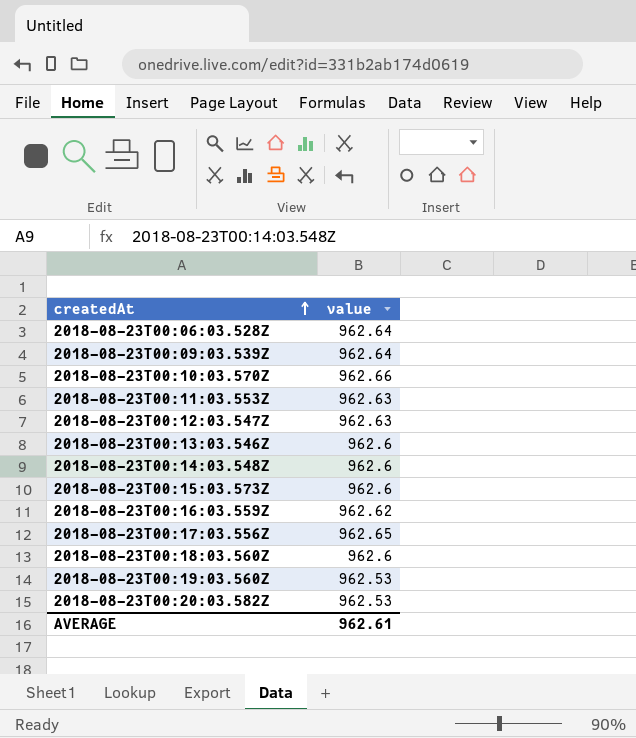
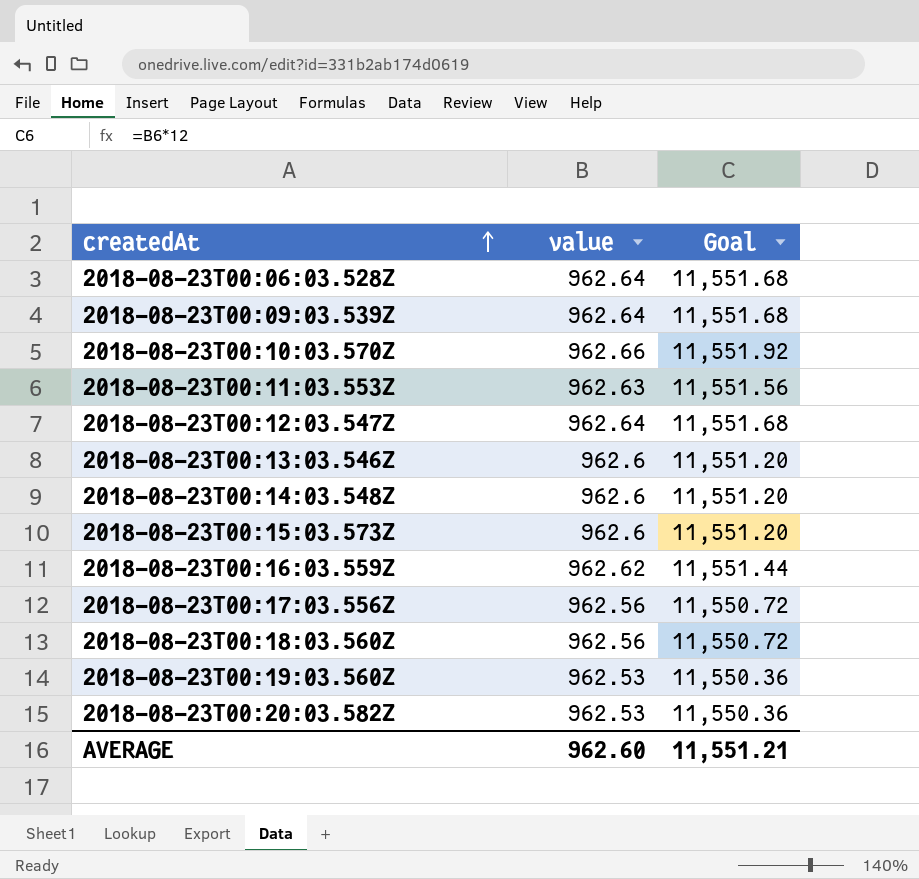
column Goal | formula: none -> [value] * 12
2018-08-23T00:12:03.547Z | value: 962.63 -> 962.64
2018-08-23T00:17:03.556Z | value: 962.65 -> 962.56
2018-08-23T00:18:03.560Z | value: 962.6 -> 962.56
AVERAGE | value: 962.61 -> 962.60

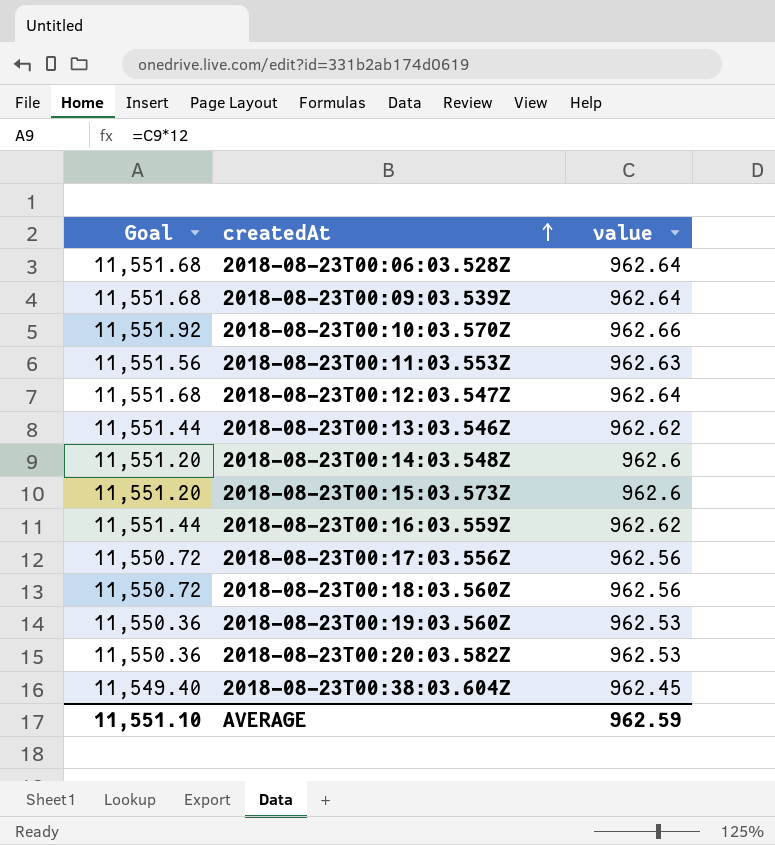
column Goal | position: 3 -> 1
2018-08-23T00:13:03.546Z | Goal: 11,551.20 -> 11,551.44
2018-08-23T00:13:03.546Z | value: 962.6 -> 962.62
row 2018-08-23T00:38:03.604Z: none -> 11,549.40 | 962.45
AVERAGE | Goal: 11,551.21 -> 11,551.10
AVERAGE | value: 962.60 -> 962.59

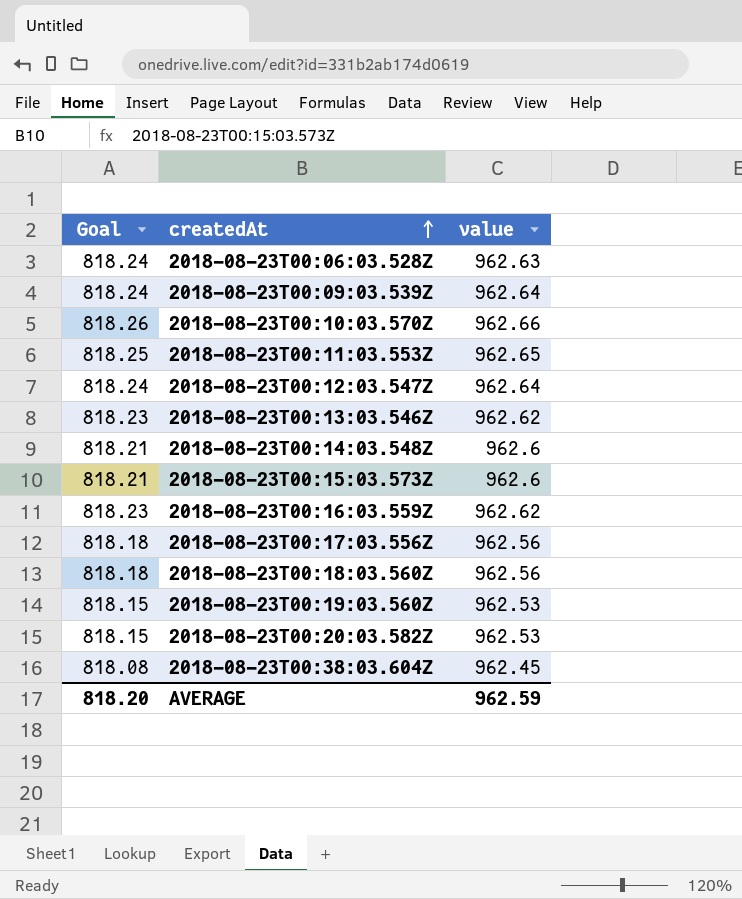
column Goal | formula: [value] * 12 -> [value] * 0.85
2018-08-23T00:06:03.528Z | value: 962.64 -> 962.63
2018-08-23T00:11:03.553Z | value: 962.63 -> 962.65
AVERAGE | Goal: 11,551.10 -> 818.20

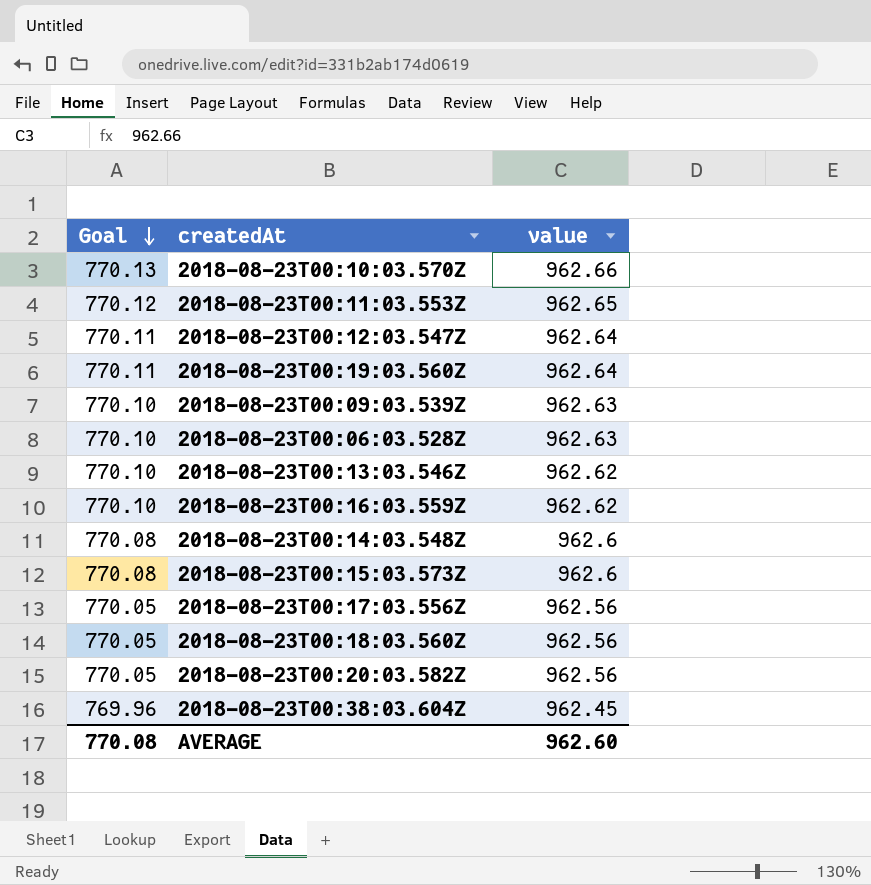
row order: createdAt ascending -> Goal descending
column Goal | formula: [value] * 0.85 -> [value] * 0.8
2018-08-23T00:19:03.560Z | value: 962.53 -> 962.64
2018-08-23T00:09:03.539Z | value: 962.64 -> 962.63
2018-08-23T00:20:03.582Z | value: 962.53 -> 962.56
AVERAGE | Goal: 818.20 -> 770.08
AVERAGE | value: 962.59 -> 962.60

